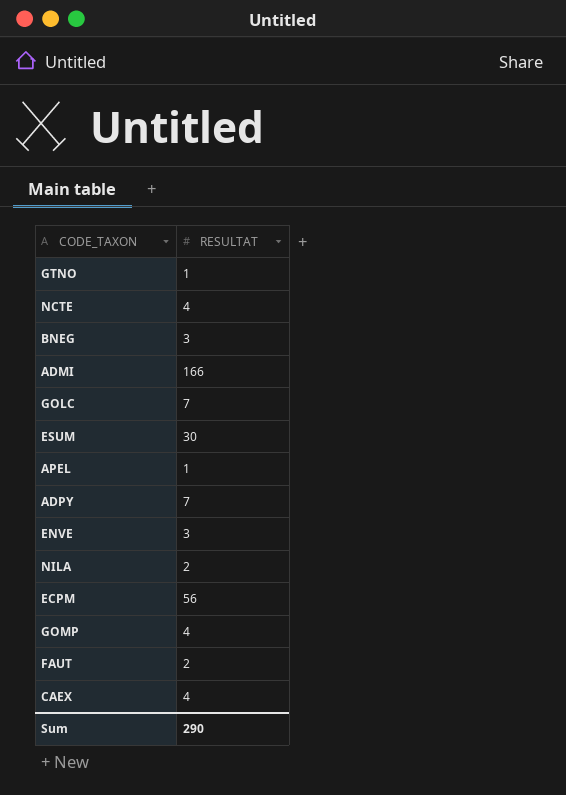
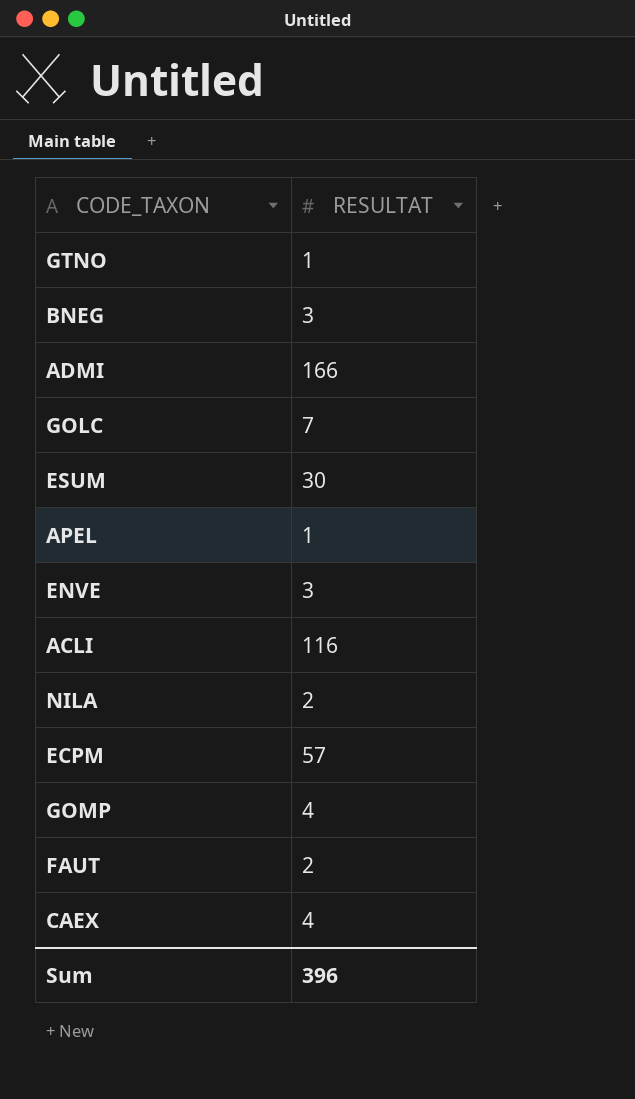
row NCTE: 4 -> none
row ADPY: 7 -> none
row ACLI: none -> 116
ECPM | RESULTAT: 56 -> 57
Sum | RESULTAT: 290 -> 396

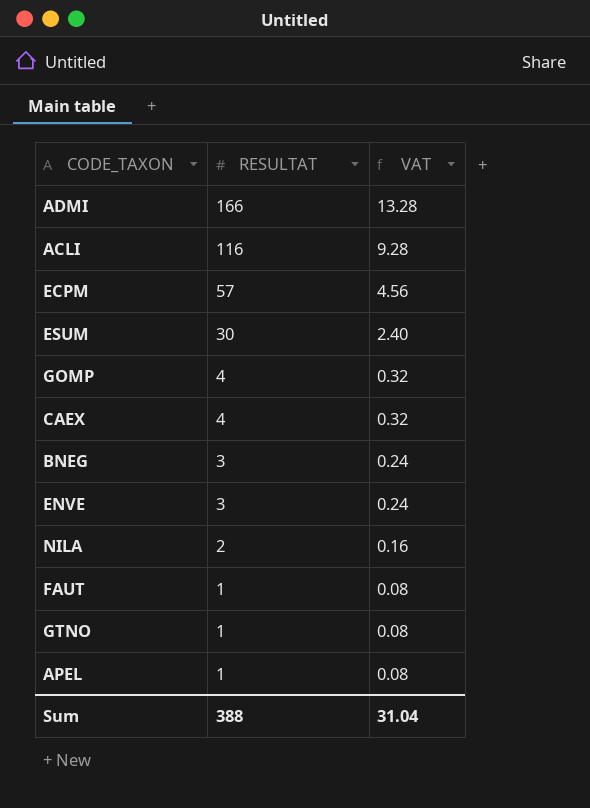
row order: none -> RESULTAT descending
column VAT | formula: none -> [RESULTAT] * 0.08
row GOLC: 7 -> none
FAUT | RESULTAT: 2 -> 1
Sum | RESULTAT: 396 -> 388

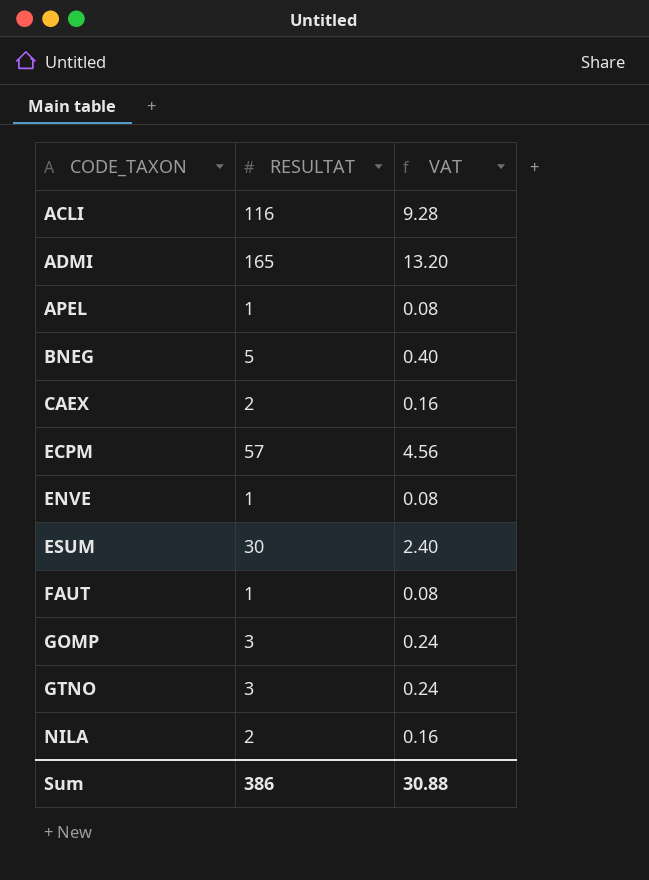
row order: RESULTAT descending -> CODE_TAXON ascending
ADMI | RESULTAT: 166 -> 165
ADMI | VAT: 13.28 -> 13.20
BNEG | RESULTAT: 3 -> 5
BNEG | VAT: 0.24 -> 0.40
CAEX | RESULTAT: 4 -> 2
CAEX | VAT: 0.32 -> 0.16
ENVE | RESULTAT: 3 -> 1
ENVE | VAT: 0.24 -> 0.08
GOMP | RESULTAT: 4 -> 3
GOMP | VAT: 0.32 -> 0.24
GTNO | RESULTAT: 1 -> 3
GTNO | VAT: 0.08 -> 0.24
Sum | RESULTAT: 388 -> 386
Sum | VAT: 31.04 -> 30.88

